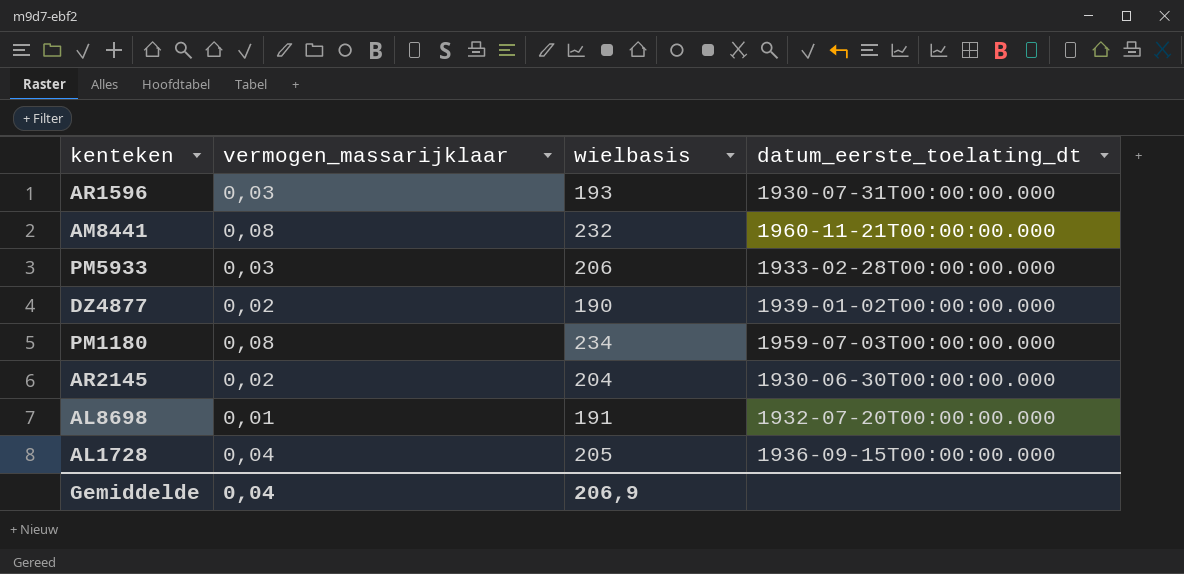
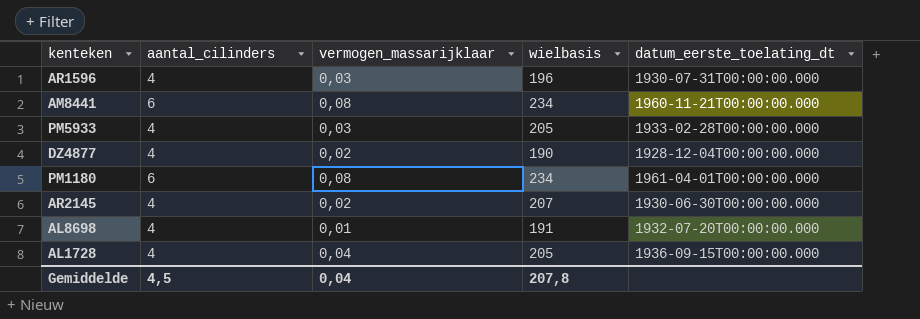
column aantal_cilinders | position: none -> 2
AR1596 | wielbasis: 193 -> 196
AM8441 | wielbasis: 232 -> 234
PM5933 | wielbasis: 206 -> 205
DZ4877 | datum_eerste_toelating_dt: 1939-01-02T00:00:00.000 -> 1928-12-04T00:00:00.000
PM1180 | datum_eerste_toelating_dt: 1959-07-03T00:00:00.000 -> 1961-04-01T00:00:00.000
AR2145 | wielbasis: 204 -> 207
Gemiddelde | wielbasis: 206,9 -> 207,8

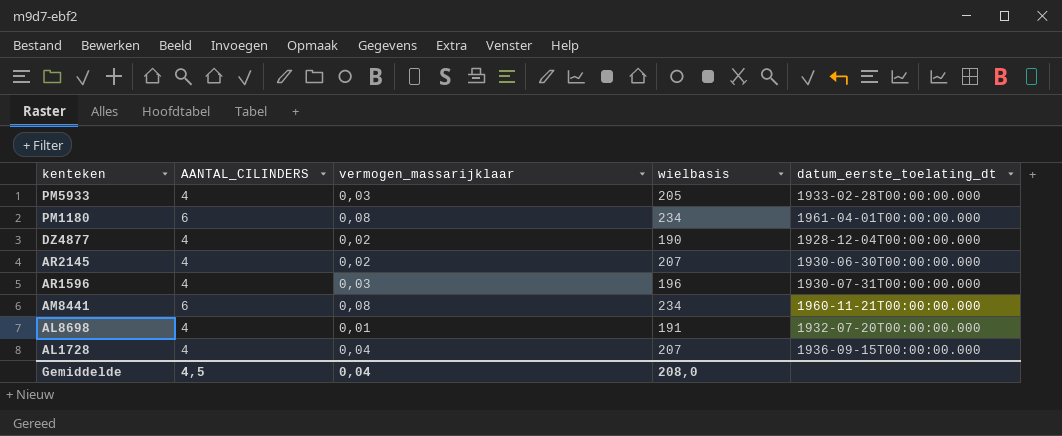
row order: none -> kenteken descending
column name: aantal_cilinders -> AANTAL_CILINDERS
AL1728 | wielbasis: 205 -> 207
Gemiddelde | wielbasis: 207,8 -> 208,0

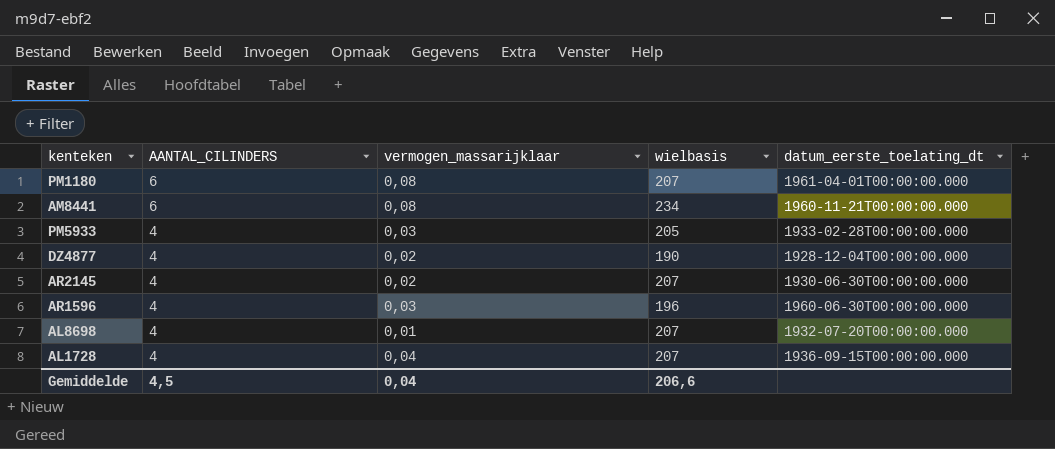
row order: kenteken descending -> AANTAL_CILINDERS descending
PM1180 | wielbasis: 234 -> 207
AR1596 | datum_eerste_toelating_dt: 1930-07-31T00:00:00.000 -> 1960-06-30T00:00:00.000
AL8698 | wielbasis: 191 -> 207
Gemiddelde | wielbasis: 208,0 -> 206,6

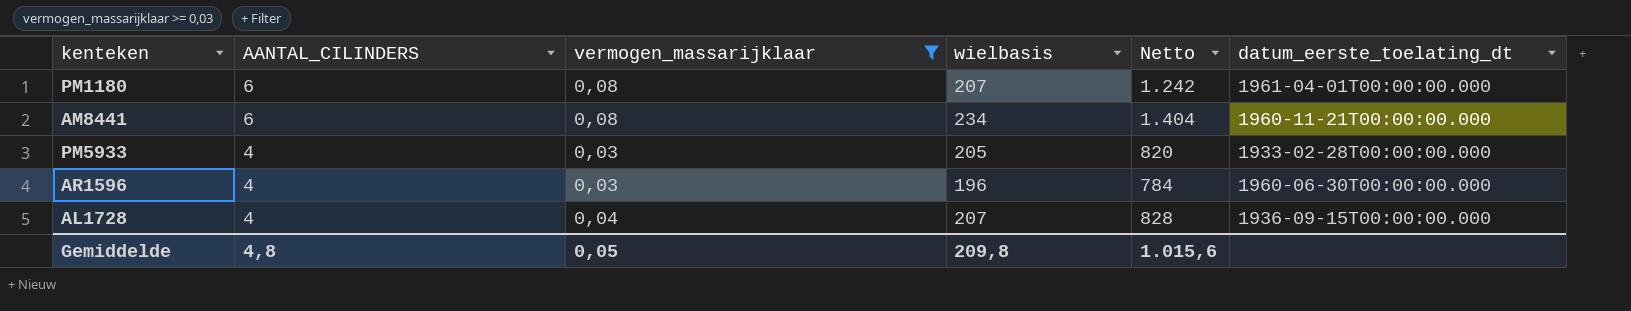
filter: none -> vermogen_massarijklaar >= 0,03
column Netto | formula: none -> [AANTAL_CILINDERS] * [wielbasis]
Gemiddelde | AANTAL_CILINDERS: 4,5 -> 4,8
Gemiddelde | vermogen_massarijklaar: 0,04 -> 0,05
Gemiddelde | wielbasis: 206,6 -> 209,8

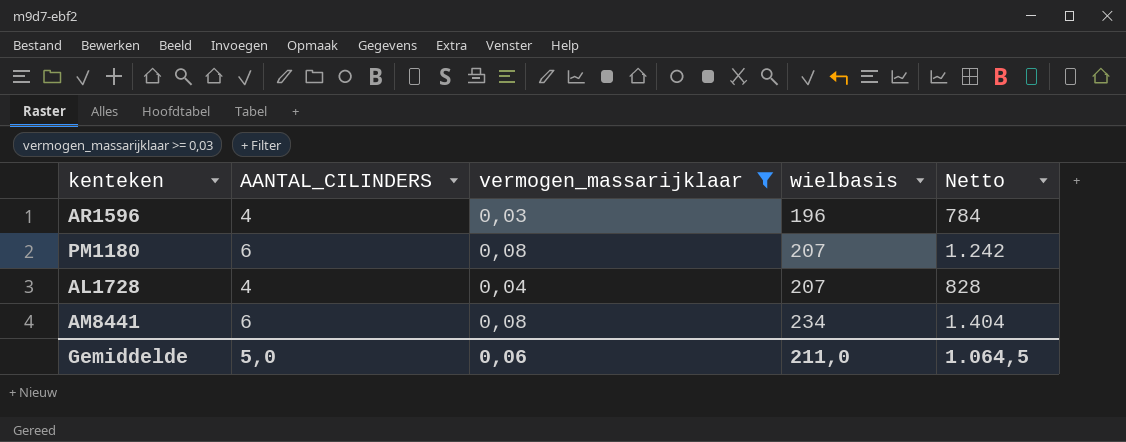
row order: AANTAL_CILINDERS descending -> wielbasis ascending
column datum_eerste_toelating_dt | position: 6 -> none
row PM5933: 4 | 0,03 | 205 | 820 | 1933-02-28T00:00:00.000 -> none
Gemiddelde | AANTAL_CILINDERS: 4,8 -> 5,0
Gemiddelde | vermogen_massarijklaar: 0,05 -> 0,06
Gemiddelde | wielbasis: 209,8 -> 211,0
Gemiddelde | Netto: 1.015,6 -> 1.064,5

